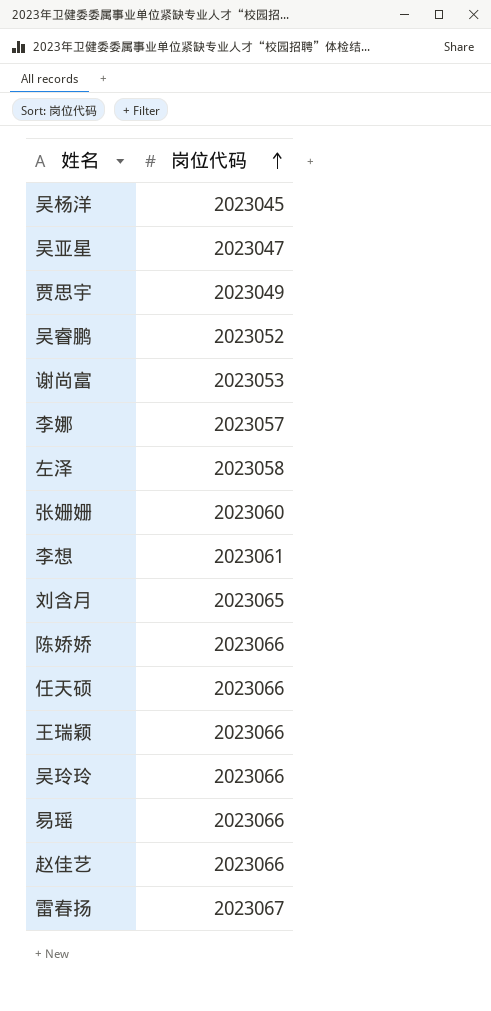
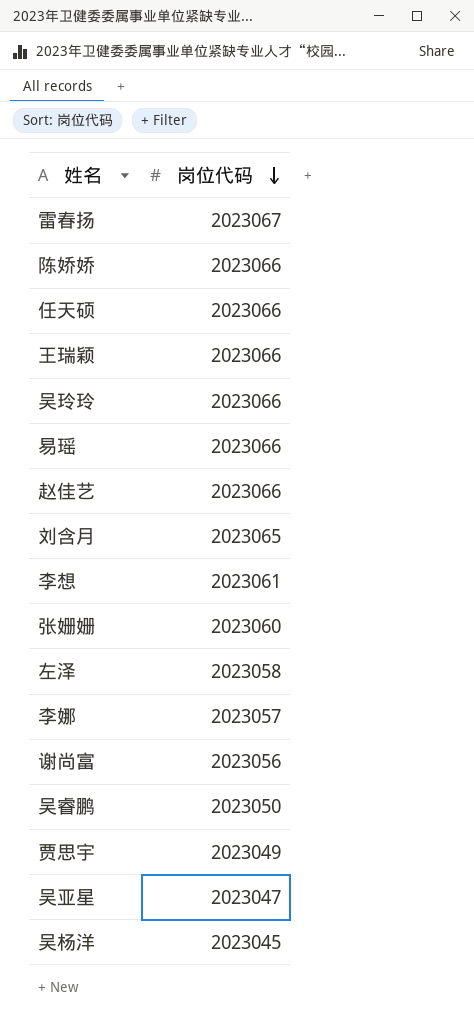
row order: 岗位代码 ascending -> 岗位代码 descending
谢尚富 | 岗位代码: 2023053 -> 2023056
吴睿鹏 | 岗位代码: 2023052 -> 2023050

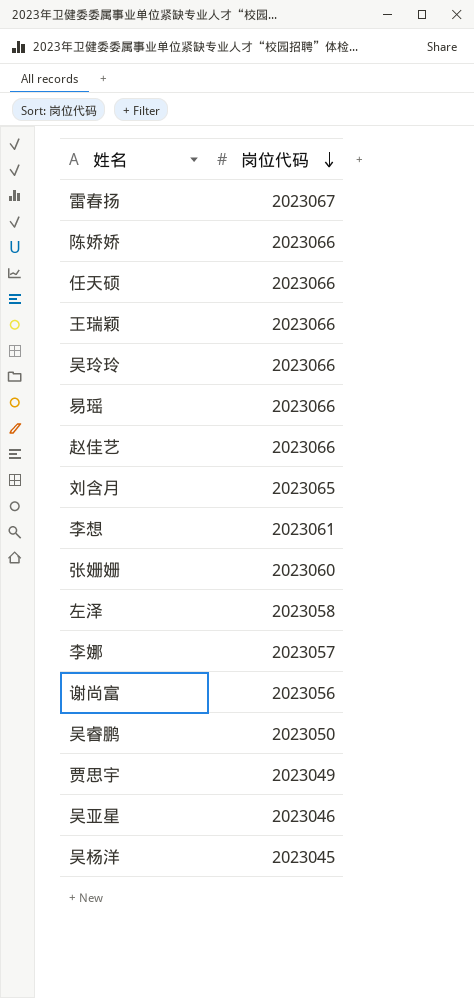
吴亚星 | 岗位代码: 2023047 -> 2023046

